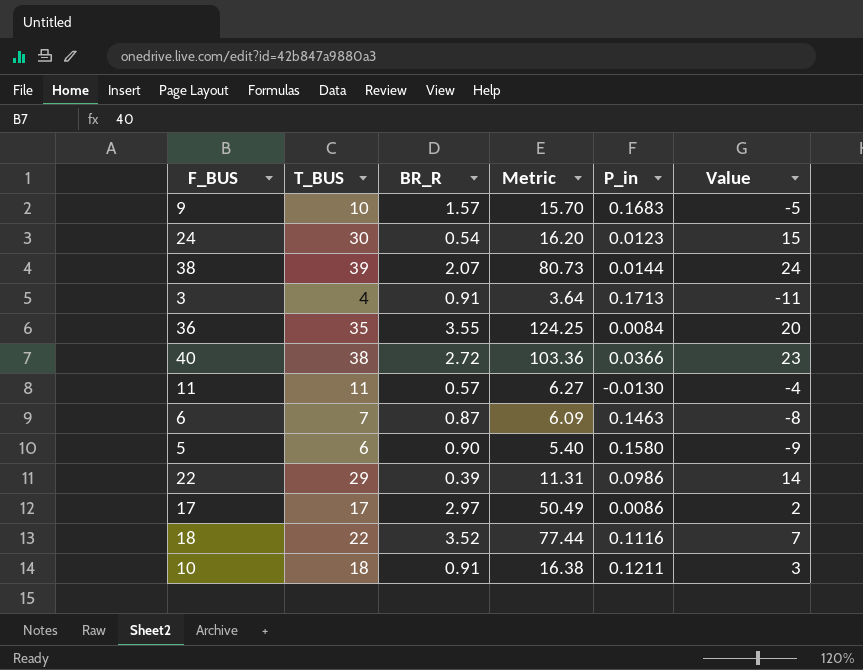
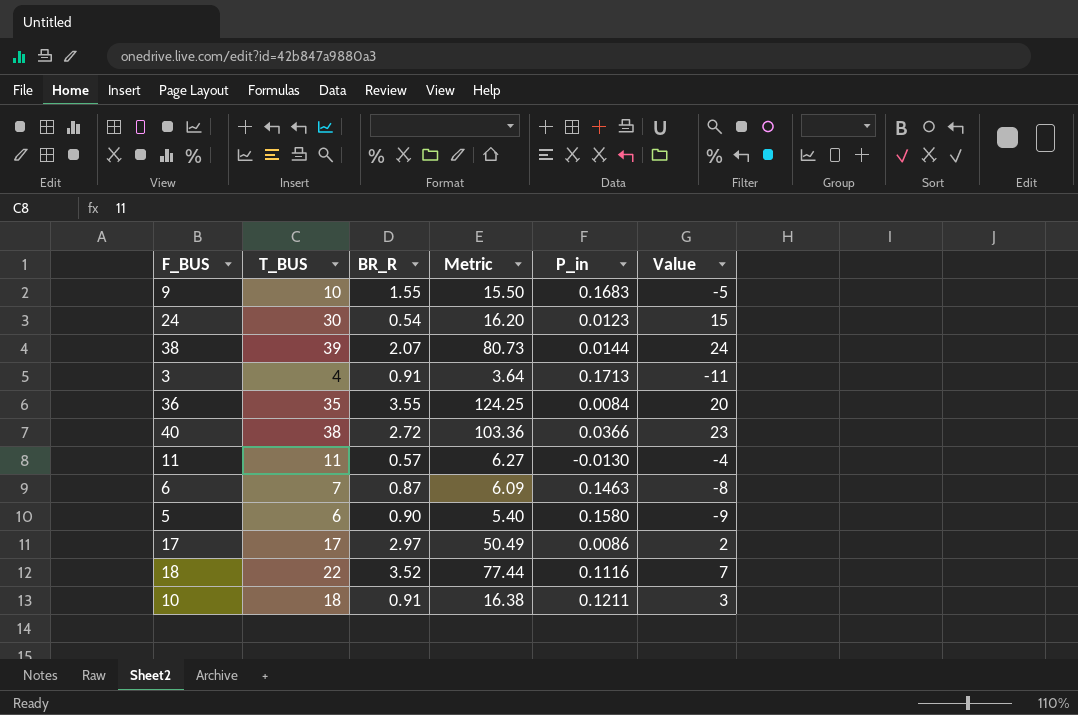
row 22: 29 | 0.39 | 11.31 | 0.0986 | 14 -> none
9 | BR_R: 1.57 -> 1.55
9 | Metric: 15.70 -> 15.50

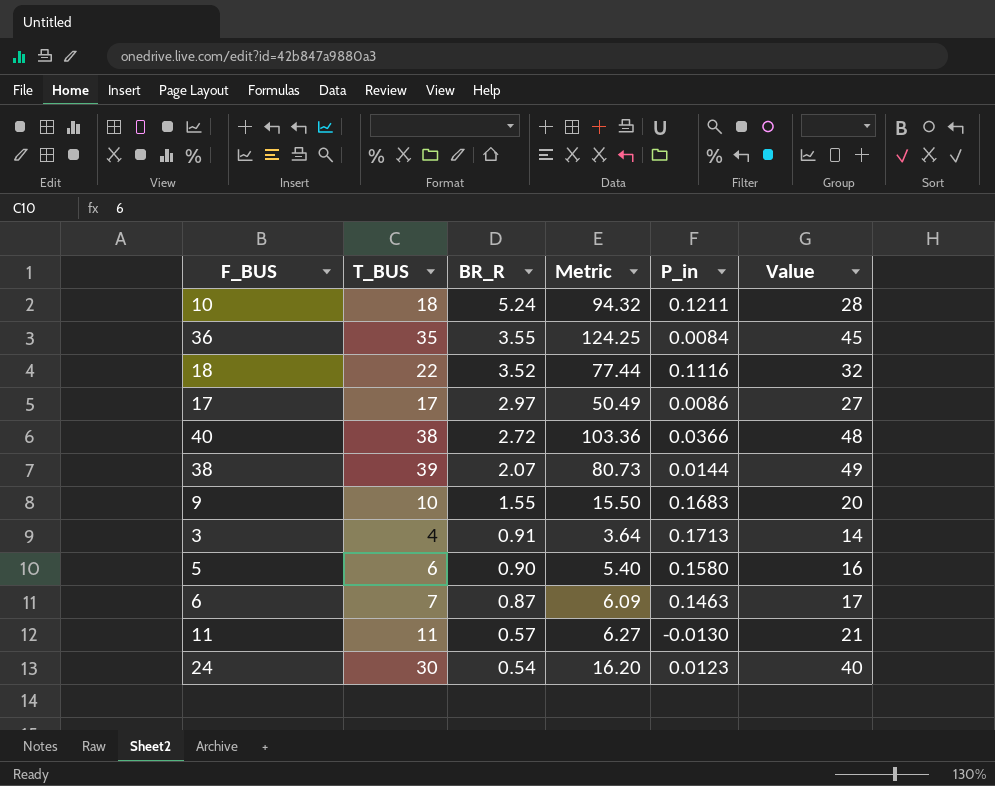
row order: none -> BR_R descending
column Value | formula: [T_BUS] - 15 -> [T_BUS] + 10
10 | BR_R: 0.91 -> 5.24
10 | Metric: 16.38 -> 94.32

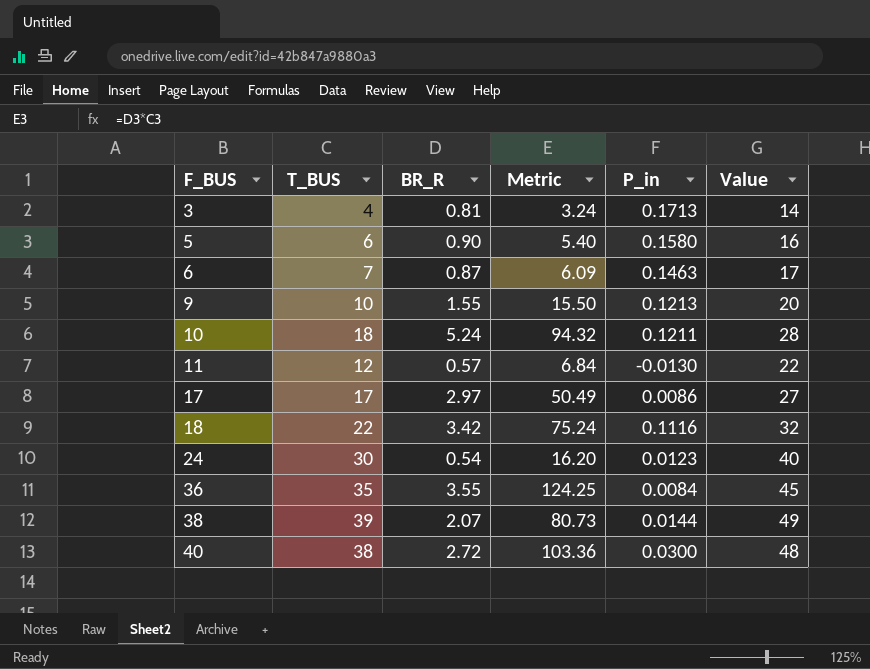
row order: BR_R descending -> F_BUS ascending
3 | BR_R: 0.91 -> 0.81
3 | Metric: 3.64 -> 3.24
9 | P_in: 0.1683 -> 0.1213
11 | T_BUS: 11 -> 12
11 | Metric: 6.27 -> 6.84
11 | Value: 21 -> 22
18 | BR_R: 3.52 -> 3.42
18 | Metric: 77.44 -> 75.24
40 | P_in: 0.0366 -> 0.0300

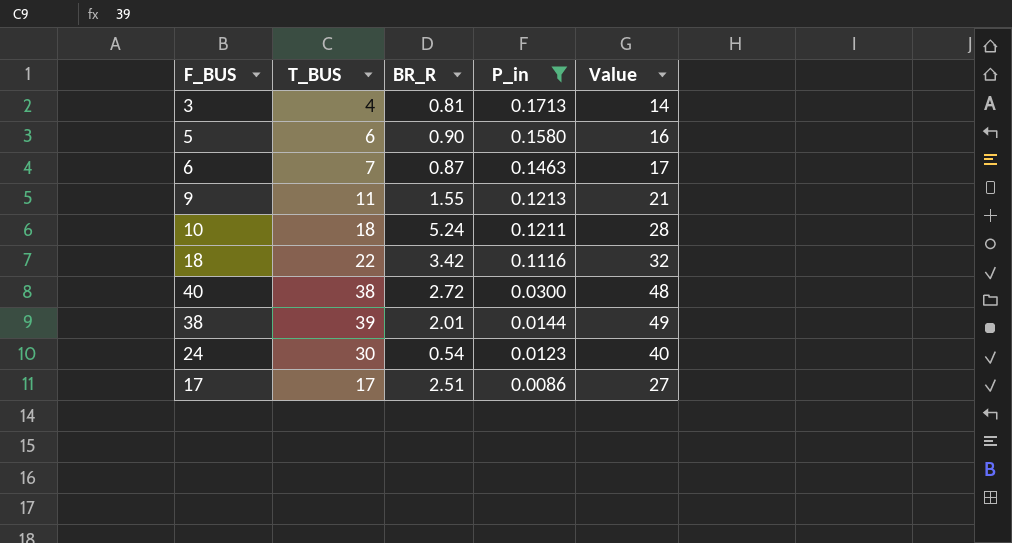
filter: none -> P_in >= 0.0086
row order: F_BUS ascending -> P_in descending
column Metric | formula: [T_BUS] * [BR_R] -> none
9 | T_BUS: 10 -> 11
9 | Value: 20 -> 21
38 | BR_R: 2.07 -> 2.01
17 | BR_R: 2.97 -> 2.51

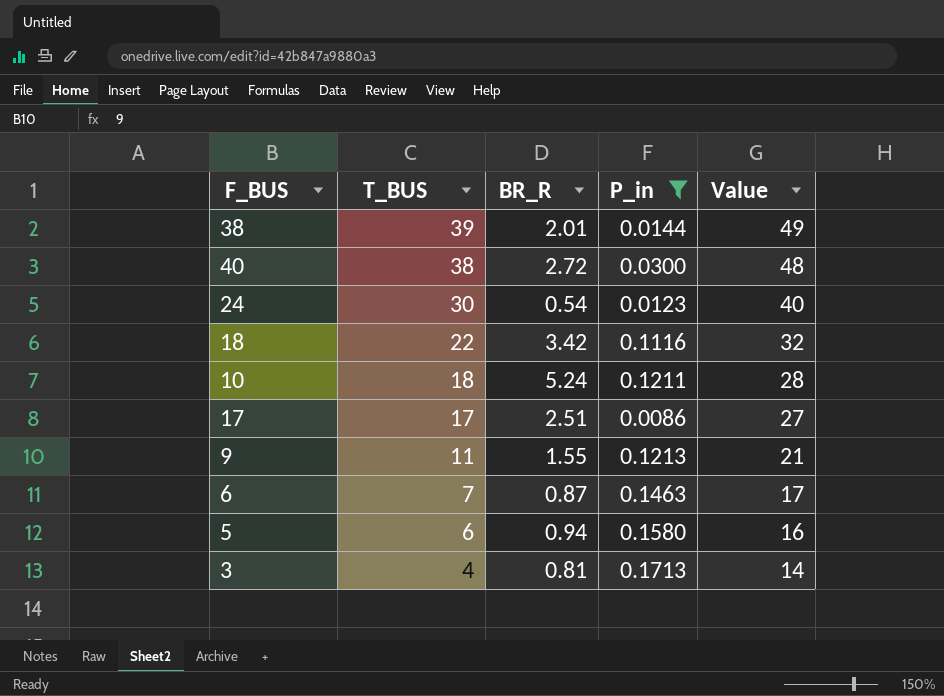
row order: P_in descending -> T_BUS descending
5 | BR_R: 0.90 -> 0.94

